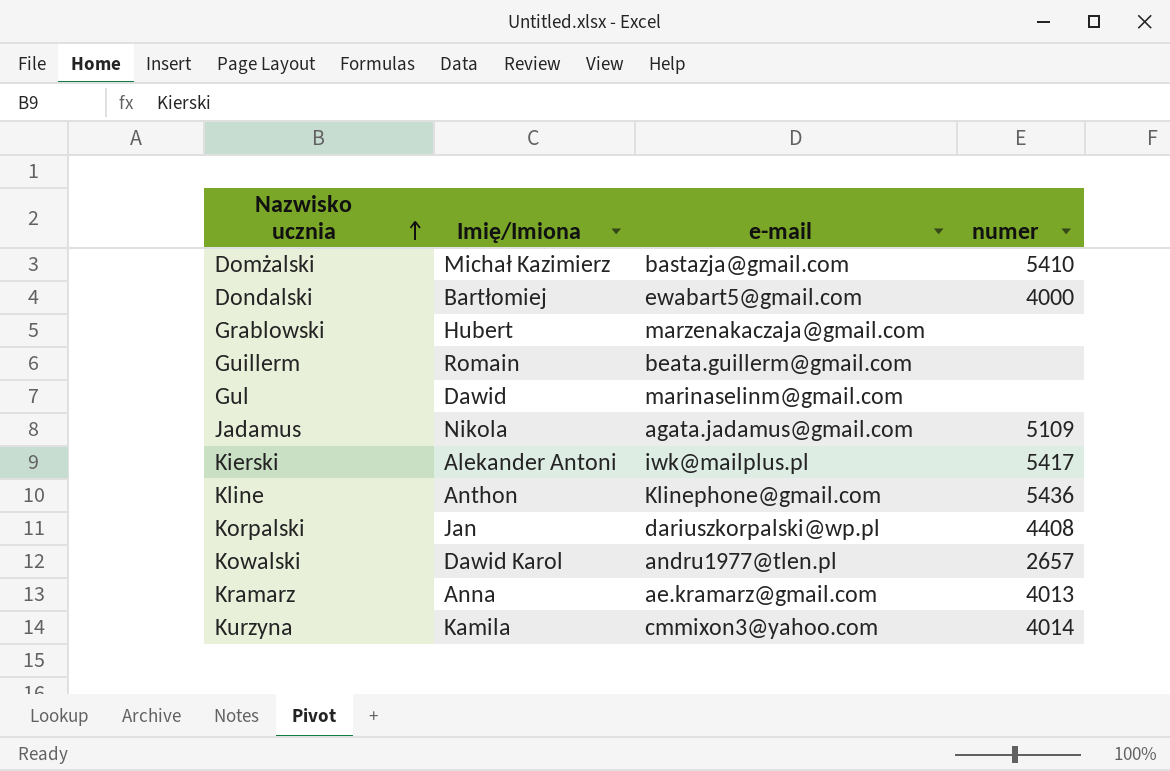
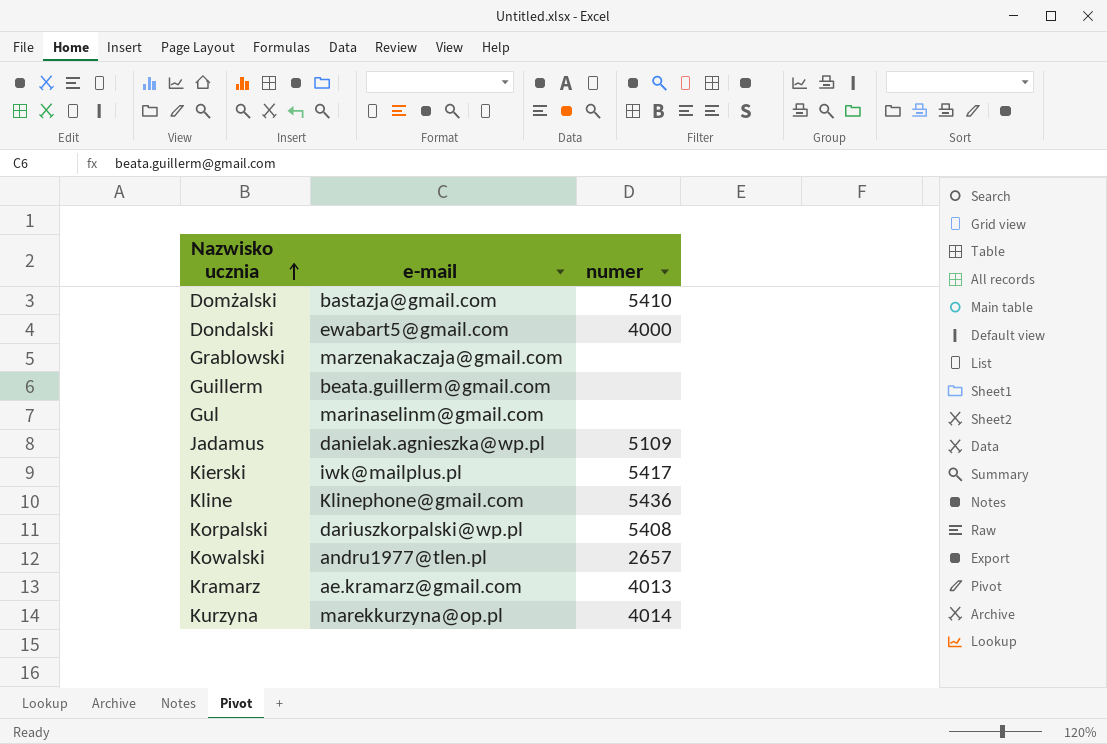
column Imię/Imiona | position: 2 -> none
Jadamus | e-mail: agata.jadamus@gmail.com -> danielak.agnieszka@wp.pl
Korpalski | numer: 4408 -> 5408
Kurzyna | e-mail: cmmixon3@yahoo.com -> marekkurzyna@op.pl

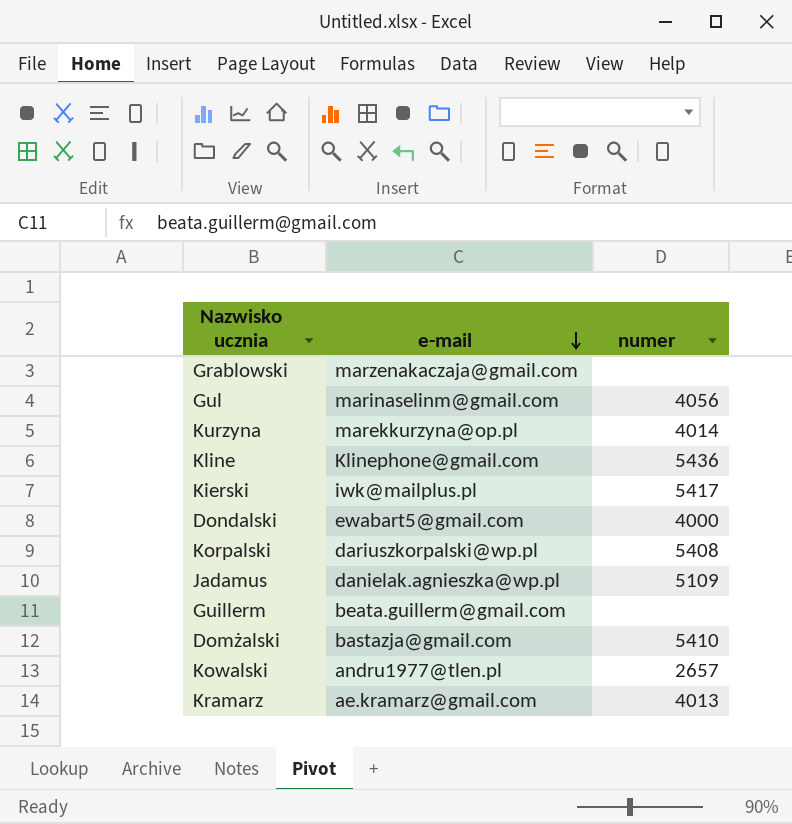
row order: Nazwisko ucznia ascending -> e-mail descending
Gul | numer: none -> 4056

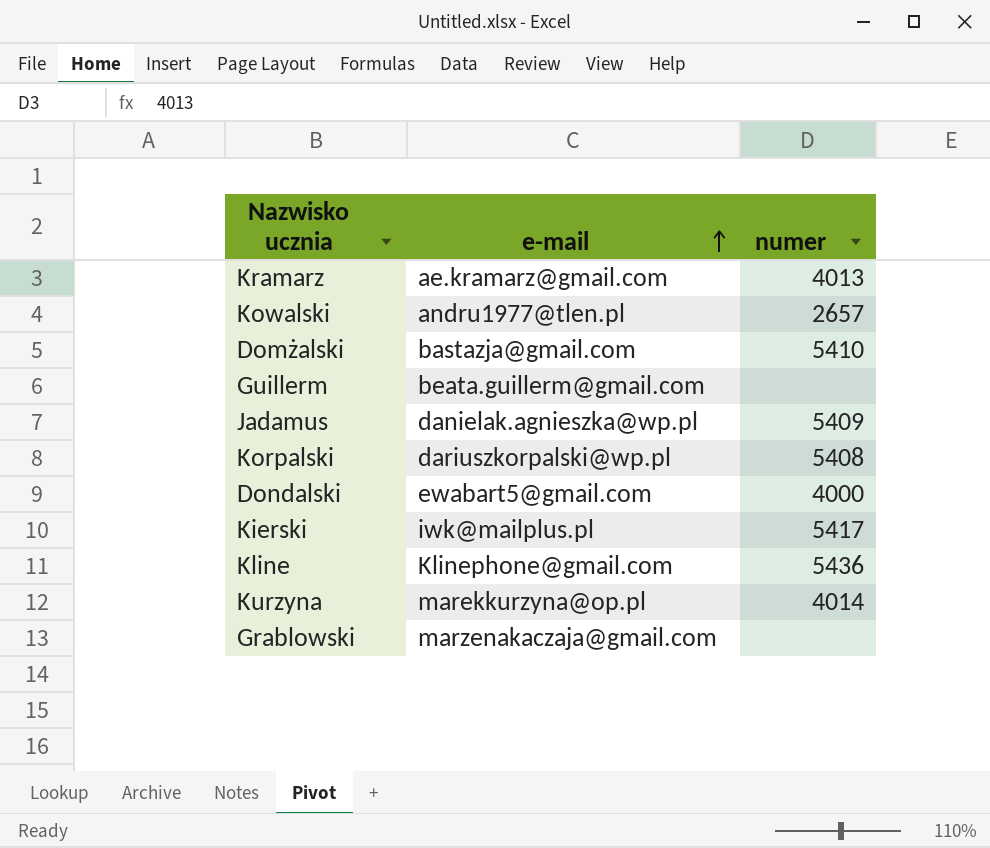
row order: e-mail descending -> e-mail ascending
row Gul: marinaselinm@gmail.com | 4056 -> none
Jadamus | numer: 5109 -> 5409

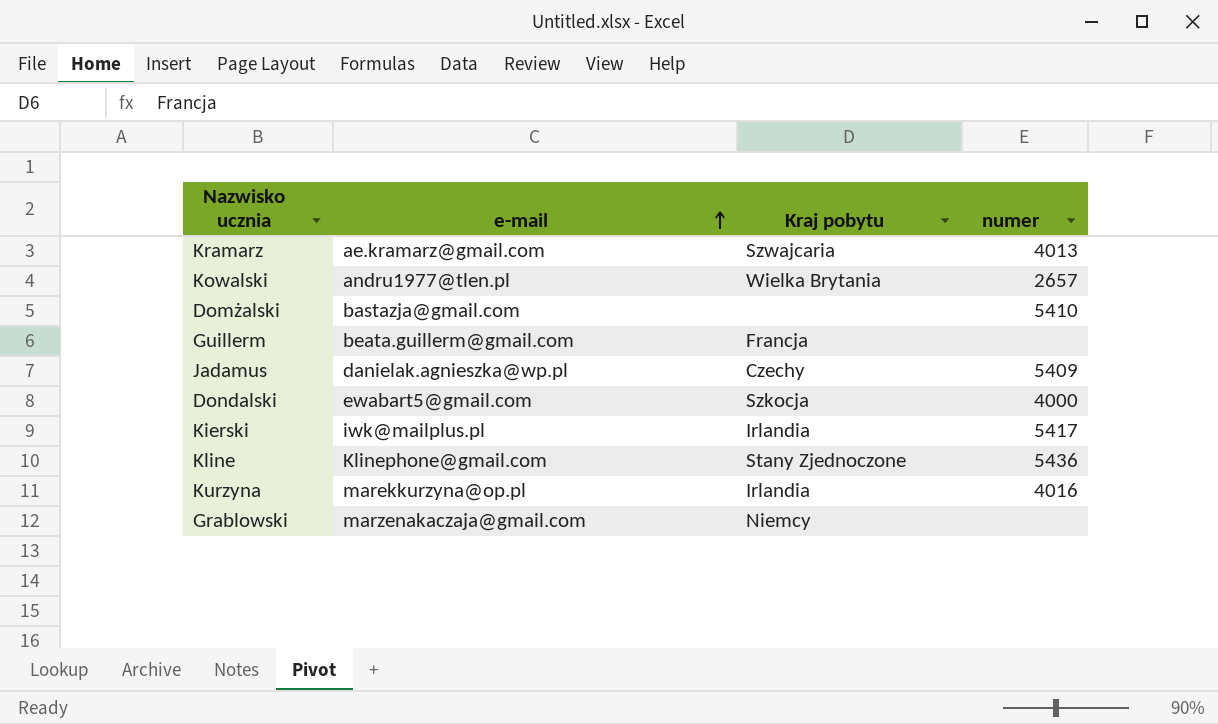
column Kraj pobytu | position: none -> 3
row Korpalski: dariuszkorpalski@wp.pl | 5408 -> none
Kurzyna | numer: 4014 -> 4016

